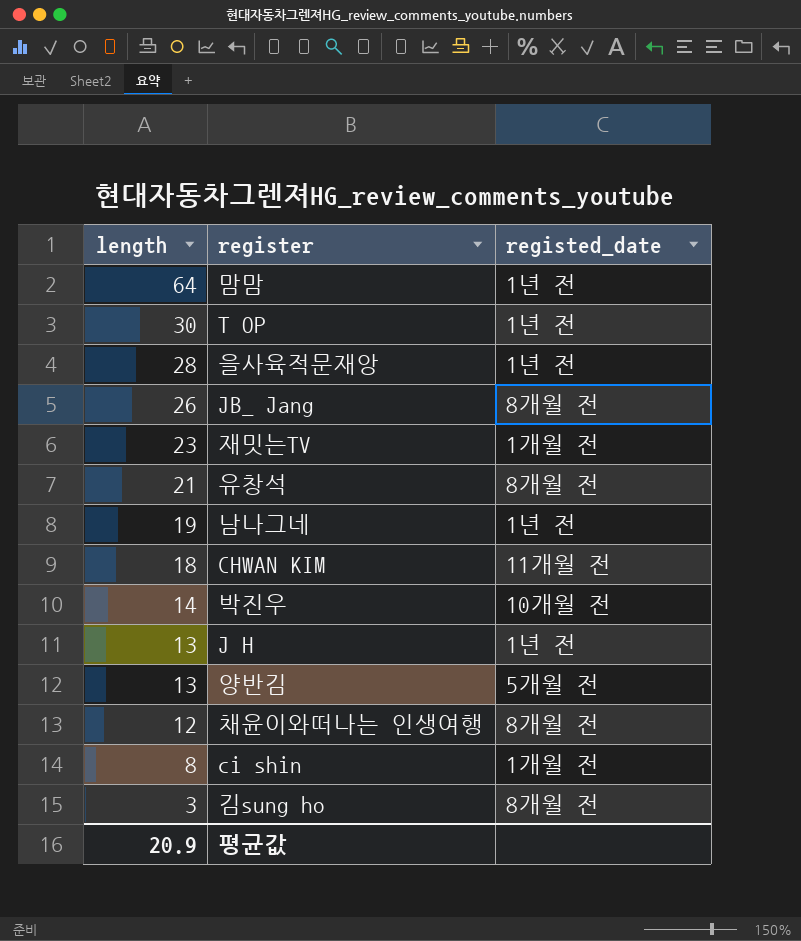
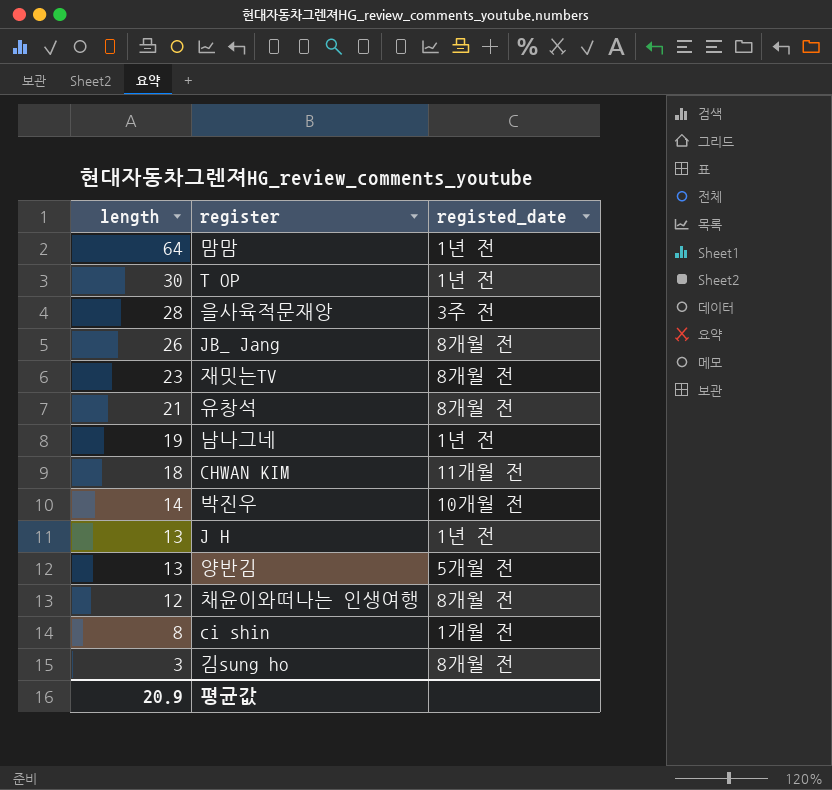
을사육적문재앙 | registed_date: 1년 전 -> 3주 전
재밋는TV | registed_date: 1개월 전 -> 8개월 전

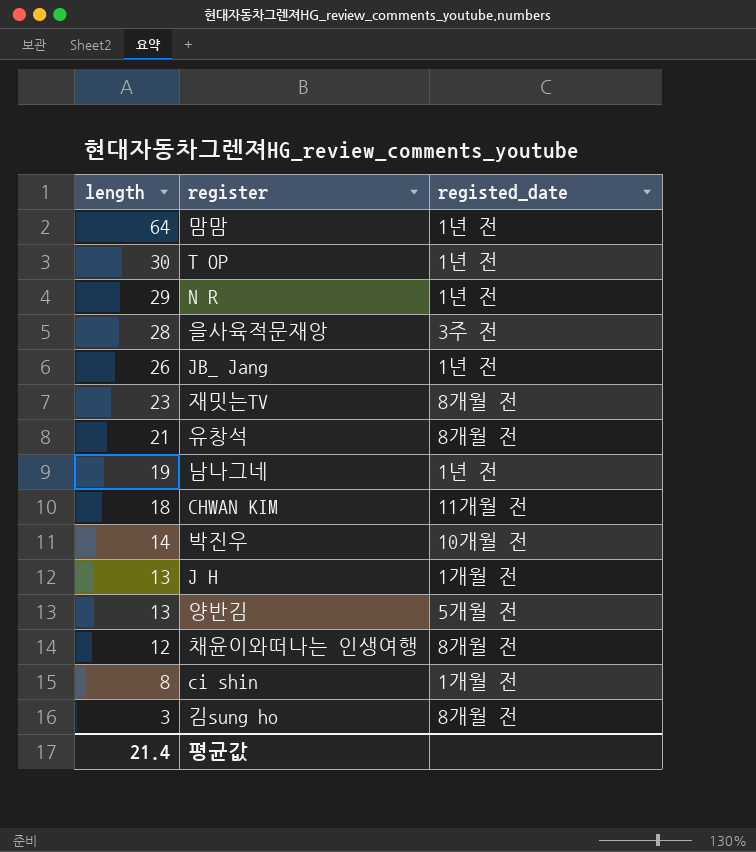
row N R: none -> 29 | 1년 전
JB_ Jang | registed_date: 8개월 전 -> 1년 전
J H | registed_date: 1년 전 -> 1개월 전
평균값 | length: 20.9 -> 21.4

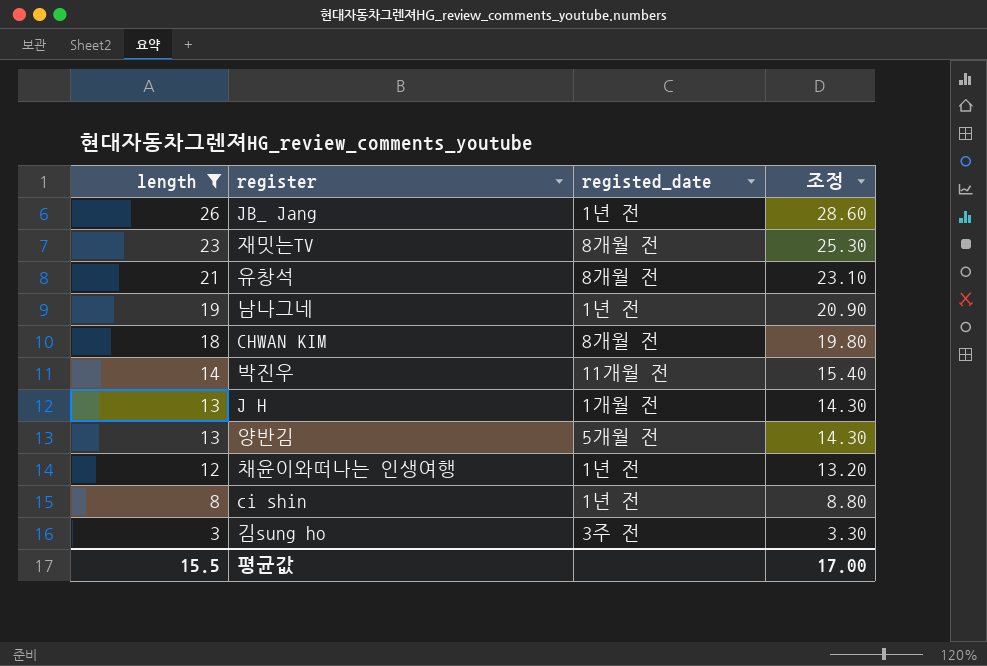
filter: none -> length <= 26
column 조정 | formula: none -> [length] * 1.1
CHWAN KIM | registed_date: 11개월 전 -> 8개월 전
박진우 | registed_date: 10개월 전 -> 11개월 전
채윤이와떠나는 인생여행 | registed_date: 8개월 전 -> 1년 전
ci shin | registed_date: 1개월 전 -> 1년 전
김sung ho | registed_date: 8개월 전 -> 3주 전
평균값 | length: 21.4 -> 15.5

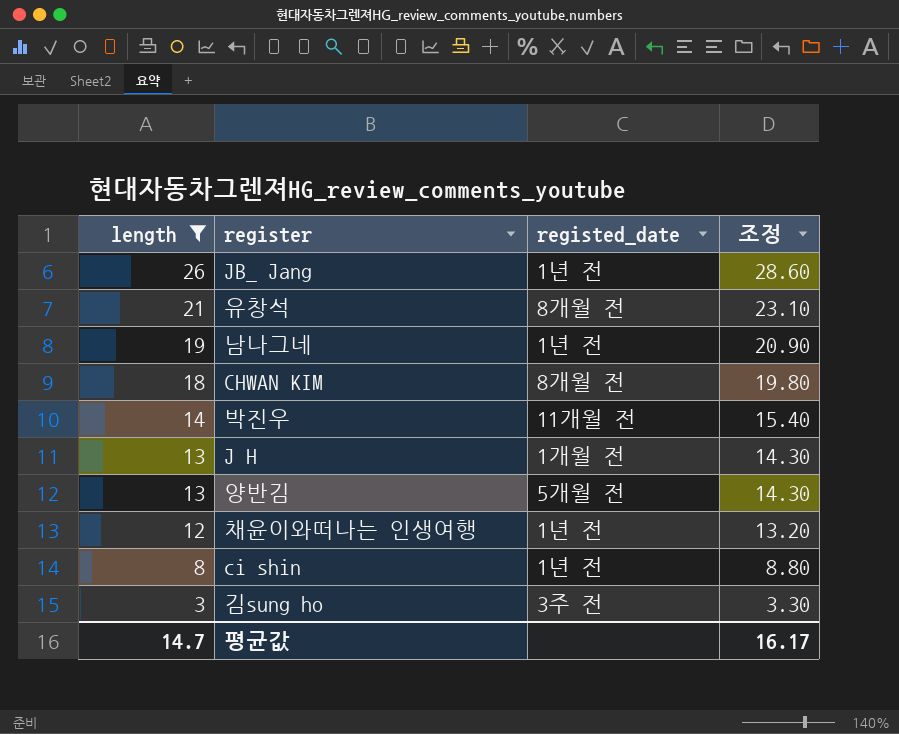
row 재밋는TV: 23 | 8개월 전 | 25.30 -> none
평균값 | length: 15.5 -> 14.7
평균값 | 조정: 17.00 -> 16.17

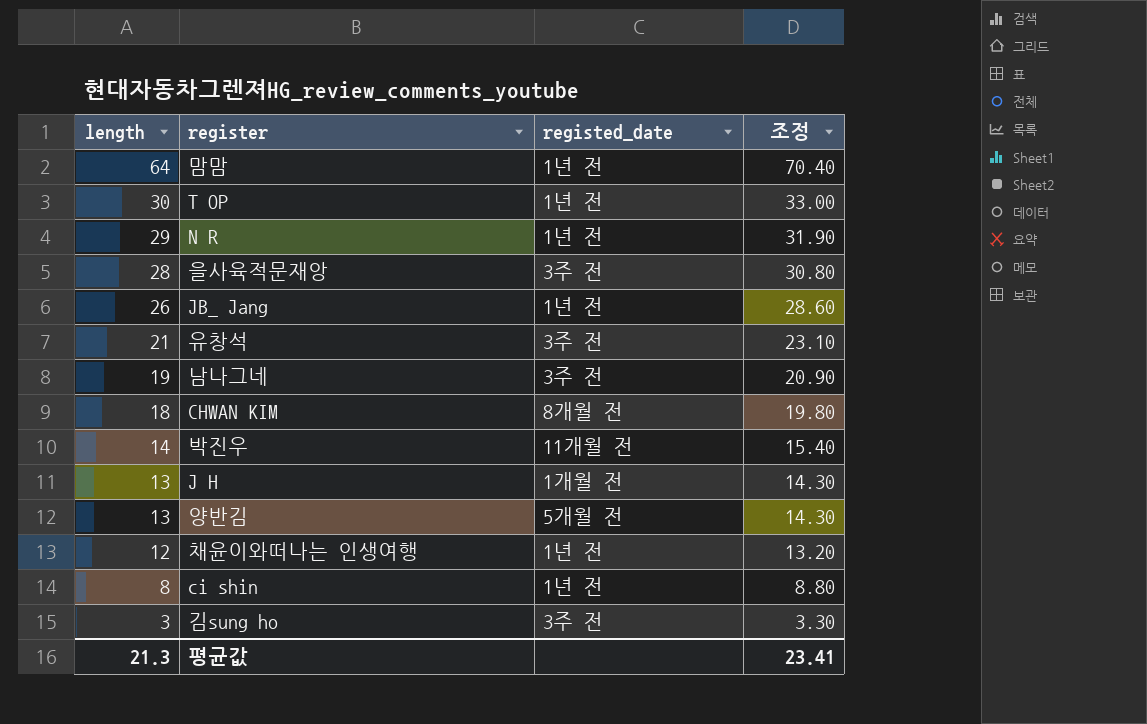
filter: length <= 26 -> none
유창석 | registed_date: 8개월 전 -> 3주 전
남나그네 | registed_date: 1년 전 -> 3주 전
평균값 | length: 14.7 -> 21.3
평균값 | 조정: 16.17 -> 23.41

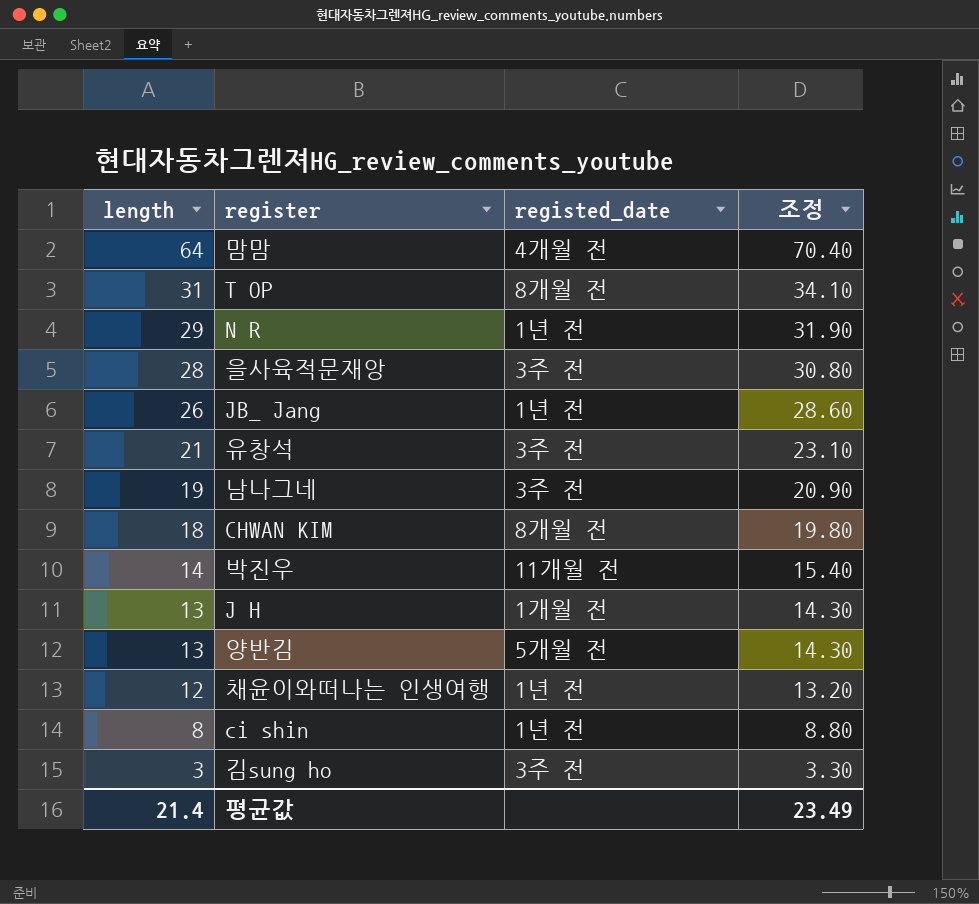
맘맘 | registed_date: 1년 전 -> 4개월 전
T OP | length: 30 -> 31
T OP | registed_date: 1년 전 -> 8개월 전
T OP | 조정: 33.00 -> 34.10
평균값 | length: 21.3 -> 21.4
평균값 | 조정: 23.41 -> 23.49

